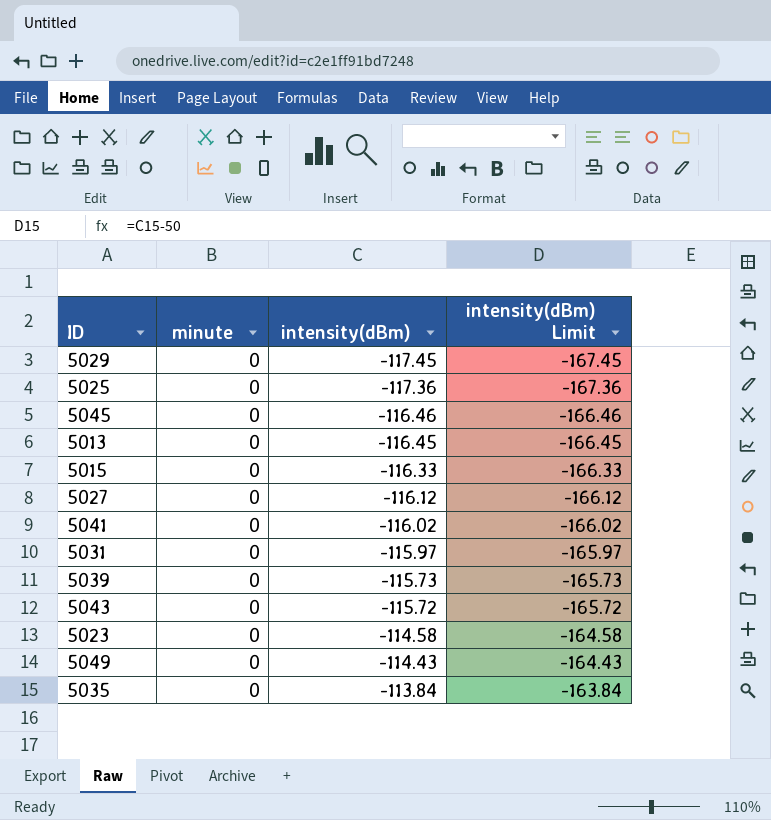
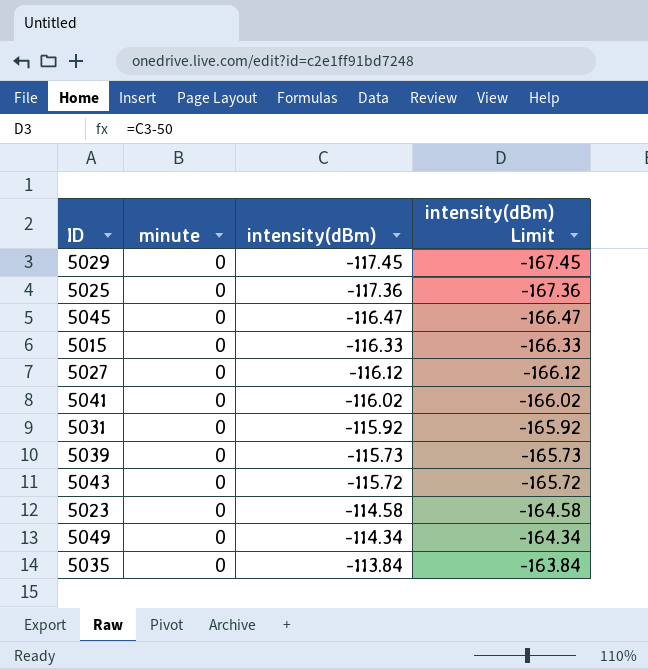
row 5013: 0 | -116.45 | -166.45 -> none
5045 | intensity(dBm): -116.46 -> -116.47
5045 | intensity(dBm) Limit: -166.46 -> -166.47
5031 | intensity(dBm): -115.97 -> -115.92
5031 | intensity(dBm) Limit: -165.97 -> -165.92
5049 | intensity(dBm): -114.43 -> -114.34
5049 | intensity(dBm) Limit: -164.43 -> -164.34

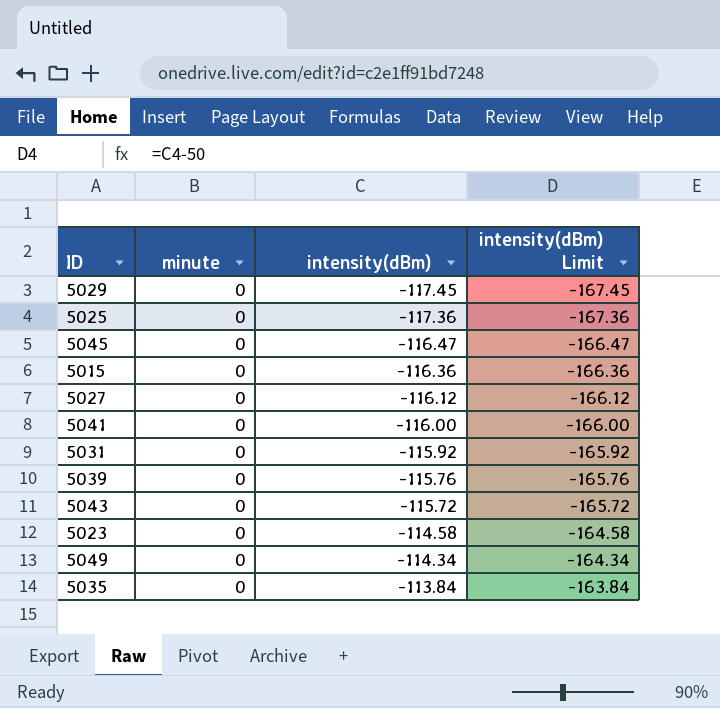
5015 | intensity(dBm): -116.33 -> -116.36
5015 | intensity(dBm) Limit: -166.33 -> -166.36
5041 | intensity(dBm): -116.02 -> -116.00
5041 | intensity(dBm) Limit: -166.02 -> -166.00
5039 | intensity(dBm): -115.73 -> -115.76
5039 | intensity(dBm) Limit: -165.73 -> -165.76

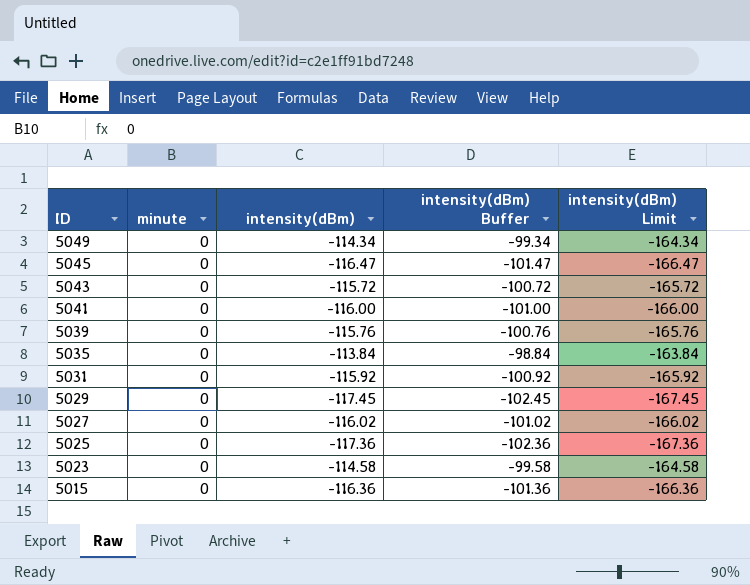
row order: intensity(dBm) ascending -> ID descending
column intensity(dBm) Buffer | formula: none -> [intensity(dBm)] + 15
5027 | intensity(dBm): -116.12 -> -116.02
5027 | intensity(dBm) Limit: -166.12 -> -166.02

